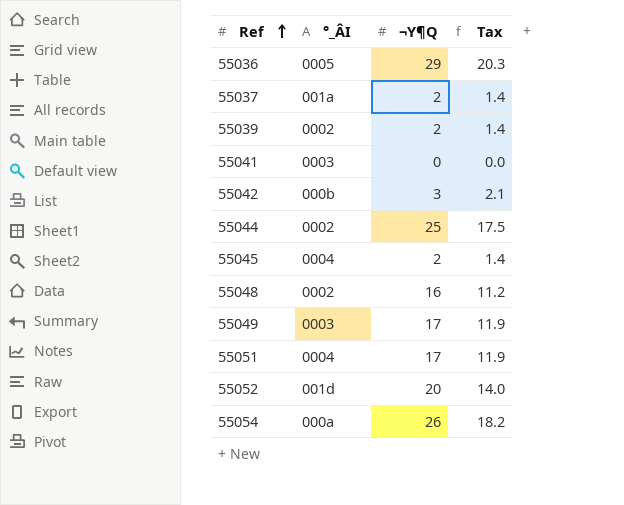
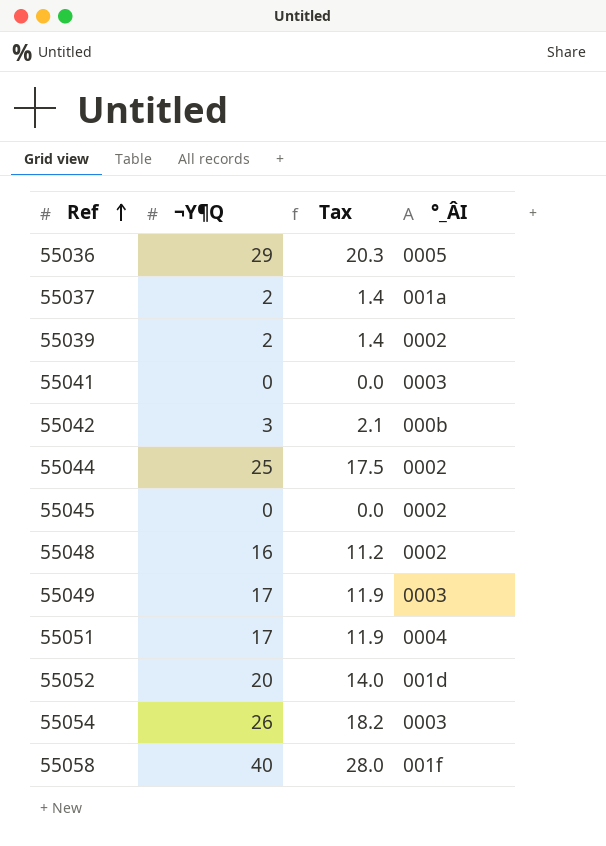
column °_ÂI | position: 2 -> 4
55045 | ¬Y¶Q: 2 -> 0
55045 | Tax: 1.4 -> 0.0
55045 | °_ÂI: 0004 -> 0002
55054 | °_ÂI: 000a -> 0003
row 55058: none -> 40 | 28.0 | 001f

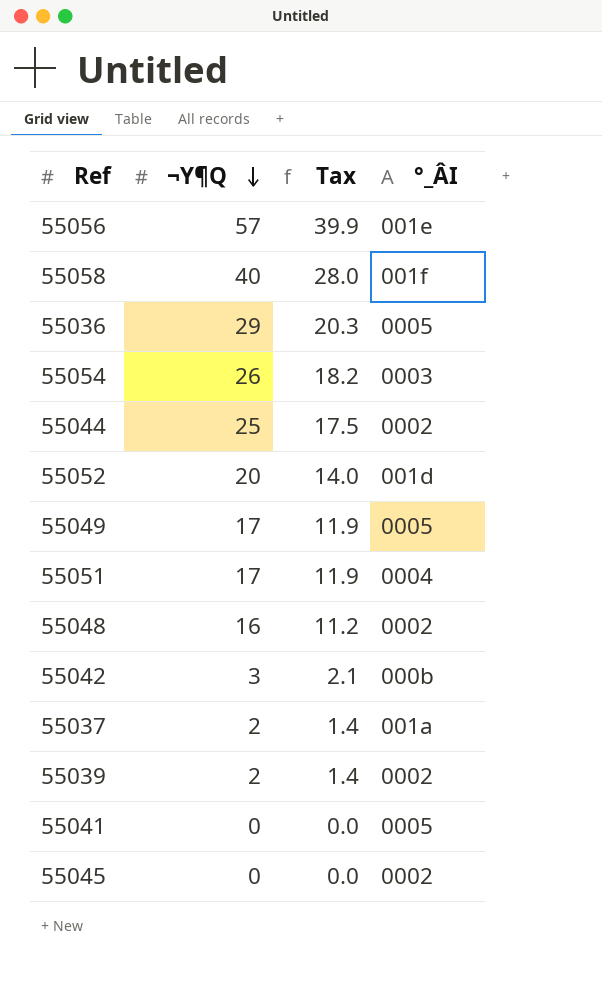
row order: Ref ascending -> ¬Y¶Q descending
row 55056: none -> 57 | 39.9 | 001e
55049 | °_ÂI: 0003 -> 0005
55041 | °_ÂI: 0003 -> 0005

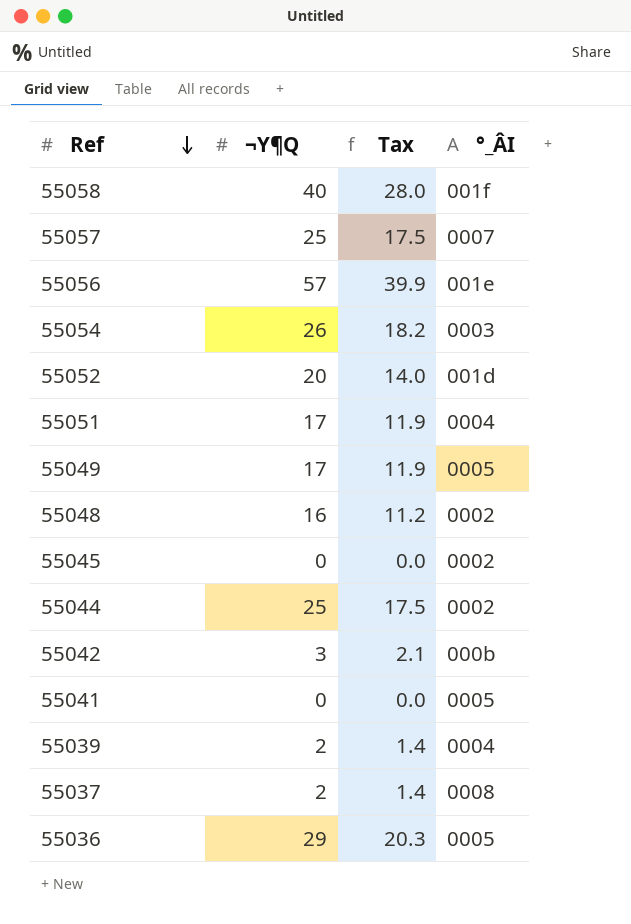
row order: ¬Y¶Q descending -> Ref descending
row 55057: none -> 25 | 17.5 | 0007
55039 | °_ÂI: 0002 -> 0004
55037 | °_ÂI: 001a -> 0008

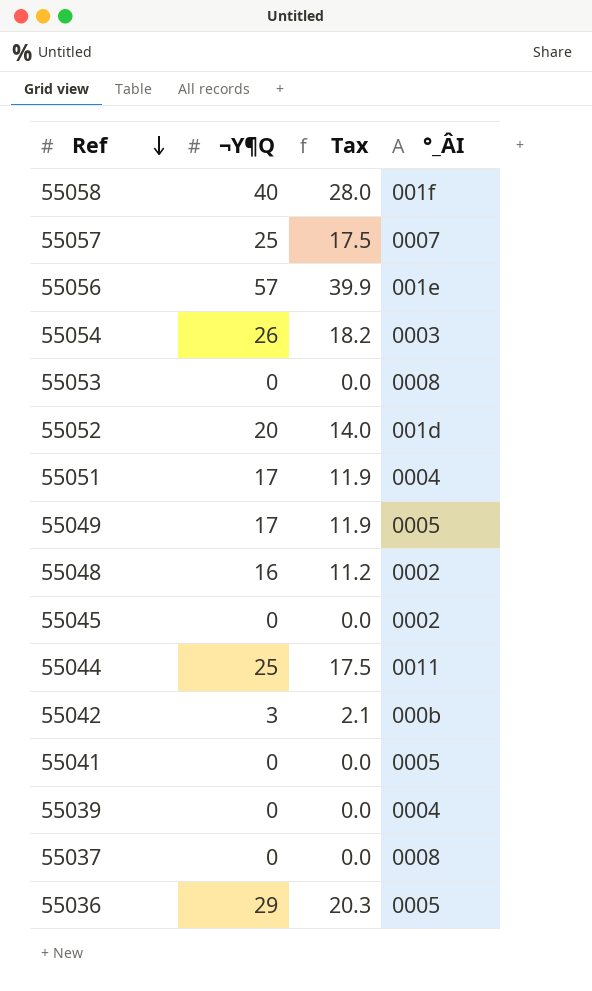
row 55053: none -> 0 | 0.0 | 0008
55044 | °_ÂI: 0002 -> 0011
55039 | ¬Y¶Q: 2 -> 0
55039 | Tax: 1.4 -> 0.0
55037 | ¬Y¶Q: 2 -> 0
55037 | Tax: 1.4 -> 0.0

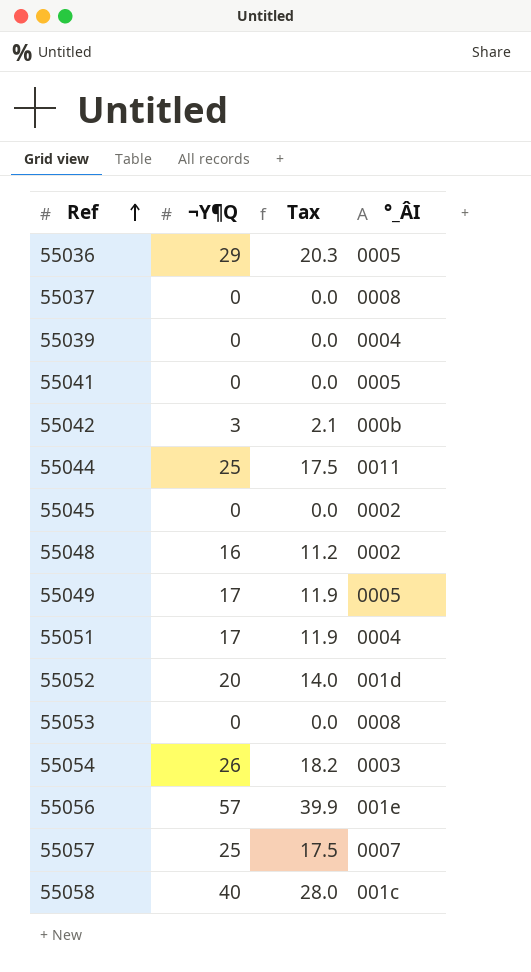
row order: Ref descending -> Ref ascending
55058 | °_ÂI: 001f -> 001c

